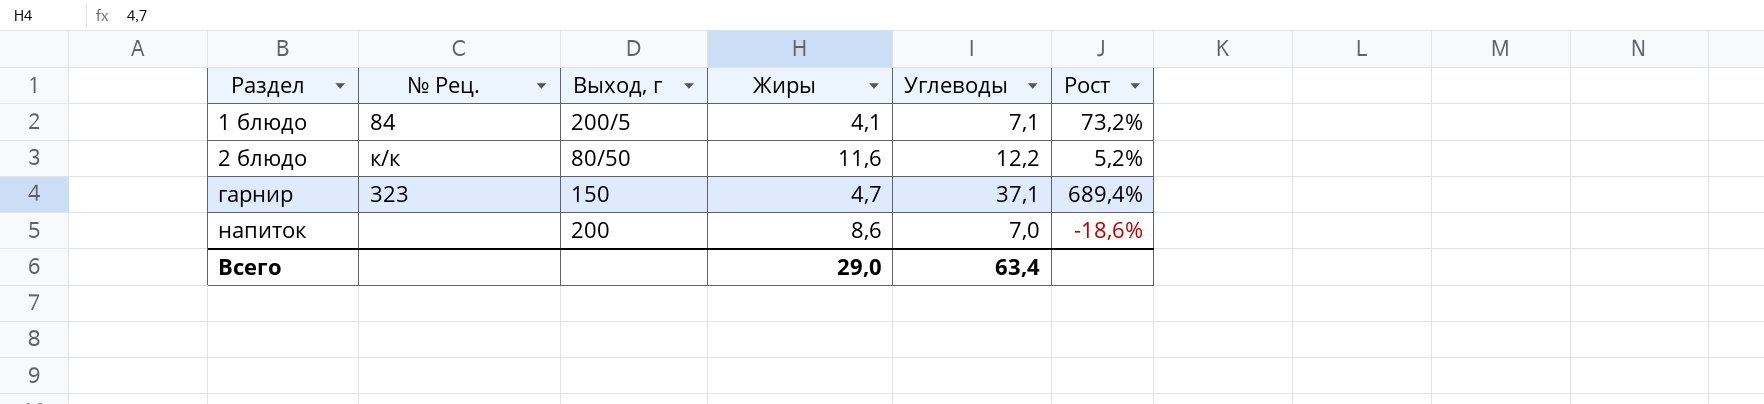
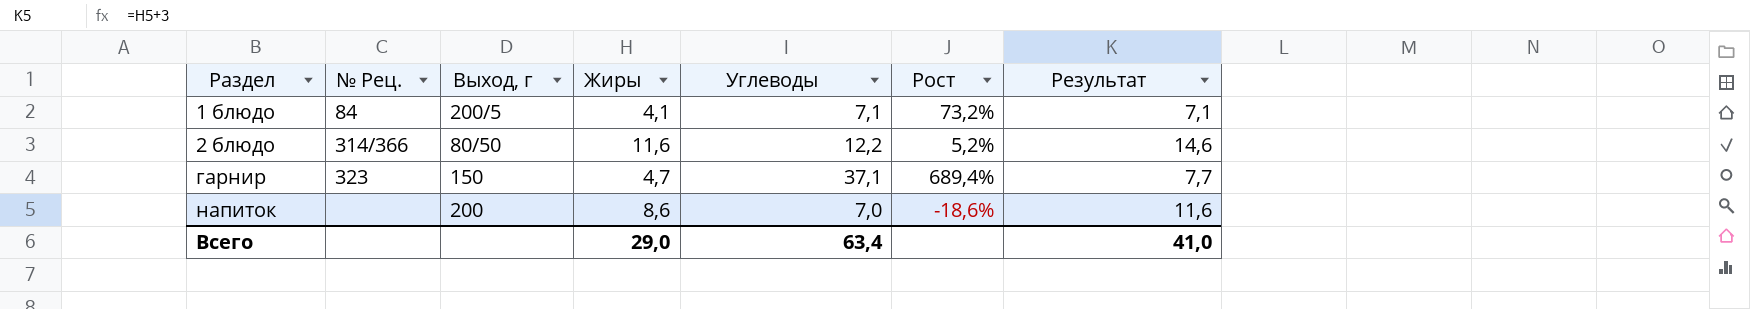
column Результат | formula: none -> [Жиры] + 3
2 блюдо | № Рец.: к/к -> 314/366

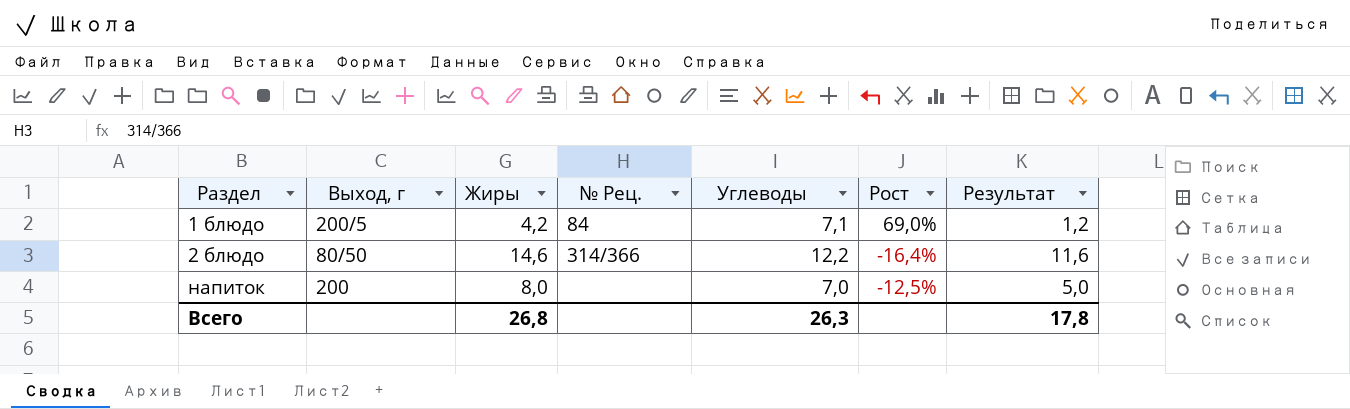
column № Рец. | position: 2 -> 4
column Результат | formula: [Жиры] + 3 -> [Жиры] - 3
row гарнир: 323 | 150 | 4,7 | 37,1 | 689,4% | 7,7 -> none
1 блюдо | Жиры: 4,1 -> 4,2
1 блюдо | Рост: 73,2% -> 69,0%
2 блюдо | Жиры: 11,6 -> 14,6
2 блюдо | Рост: 5,2% -> -16,4%
напиток | Жиры: 8,6 -> 8,0
напиток | Рост: -18,6% -> -12,5%
Всего | Жиры: 29,0 -> 26,8
Всего | Углеводы: 63,4 -> 26,3
Всего | Результат: 41,0 -> 17,8

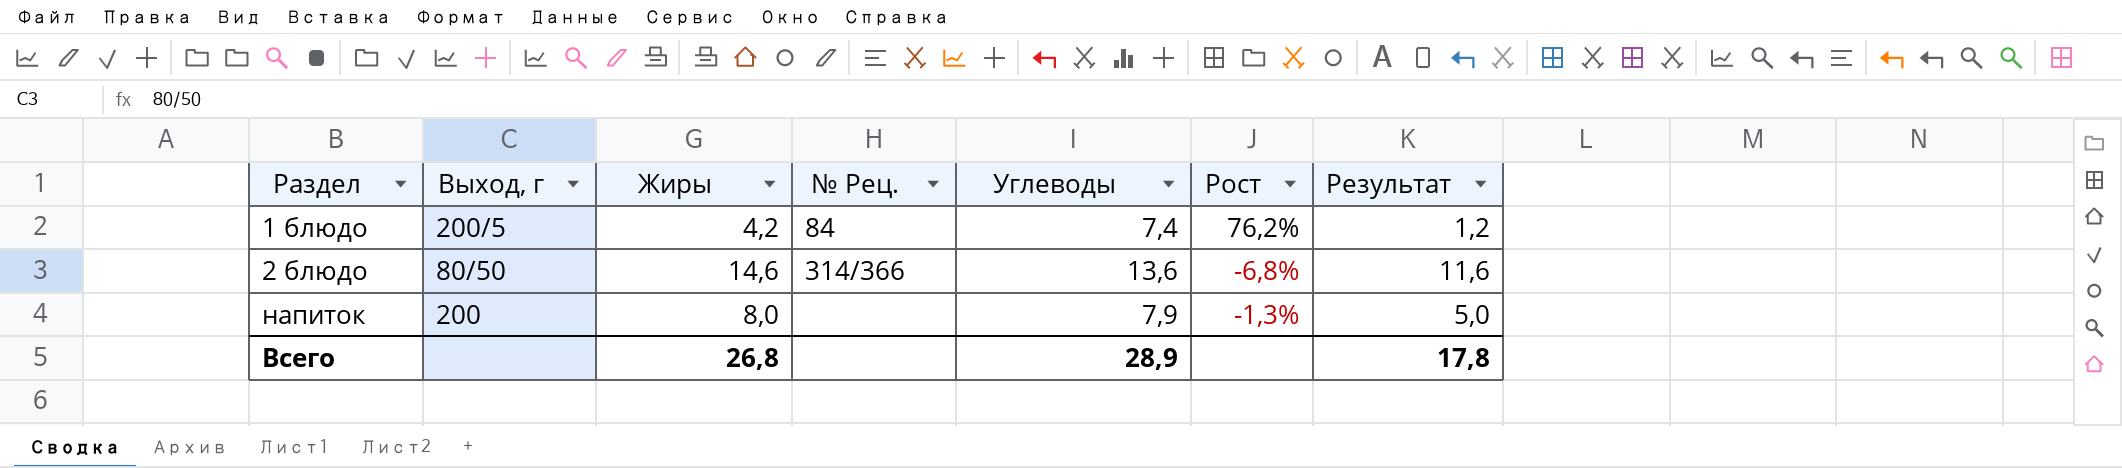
1 блюдо | Углеводы: 7,1 -> 7,4
1 блюдо | Рост: 69,0% -> 76,2%
2 блюдо | Углеводы: 12,2 -> 13,6
2 блюдо | Рост: -16,4% -> -6,8%
напиток | Углеводы: 7,0 -> 7,9
напиток | Рост: -12,5% -> -1,3%
Всего | Углеводы: 26,3 -> 28,9

